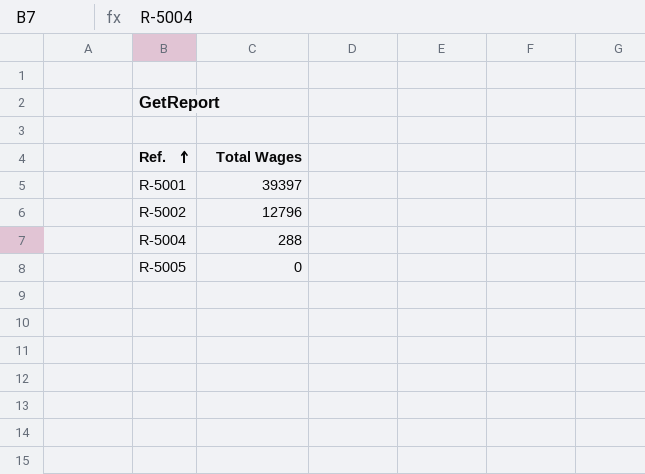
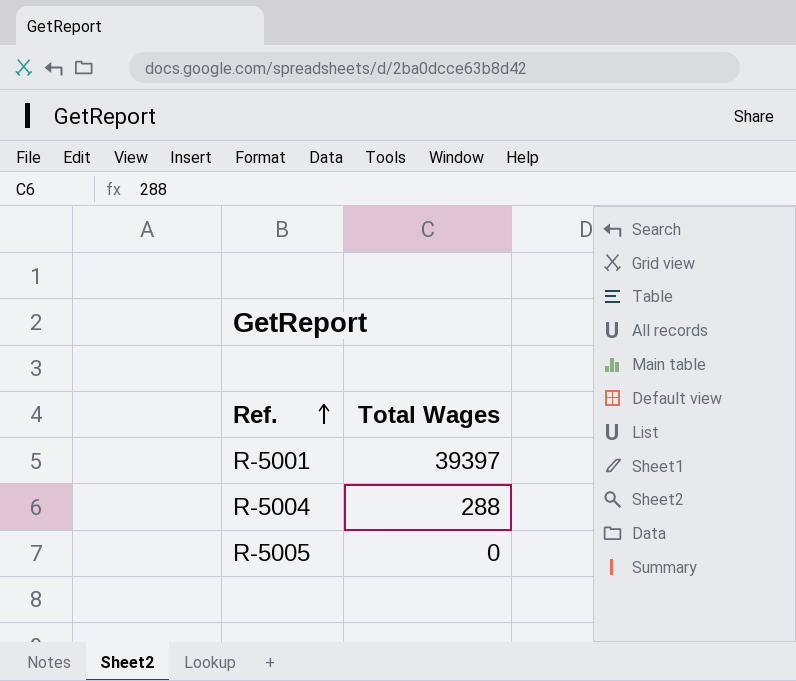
row R-5002: 12796 -> none

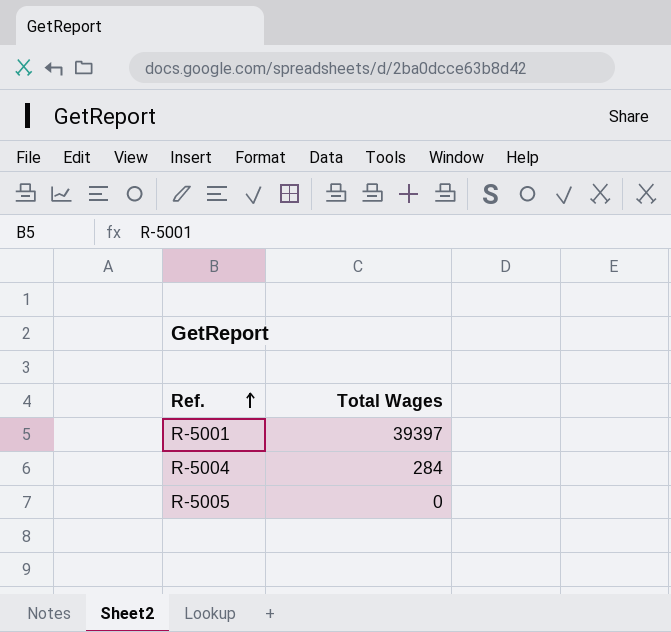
R-5004 | Total Wages: 288 -> 284

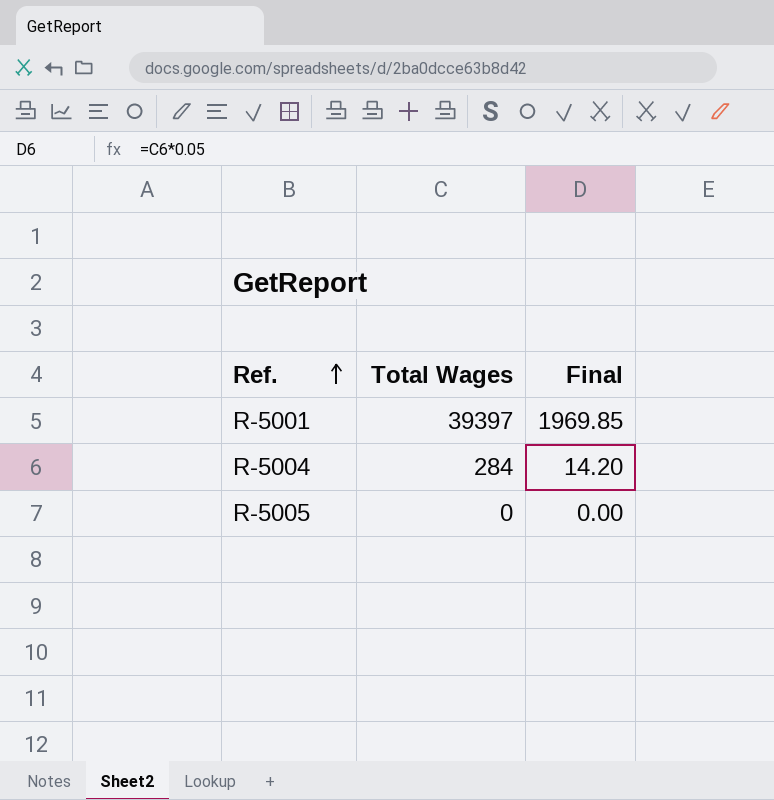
column Final | formula: none -> [Total Wages] * 0.05

